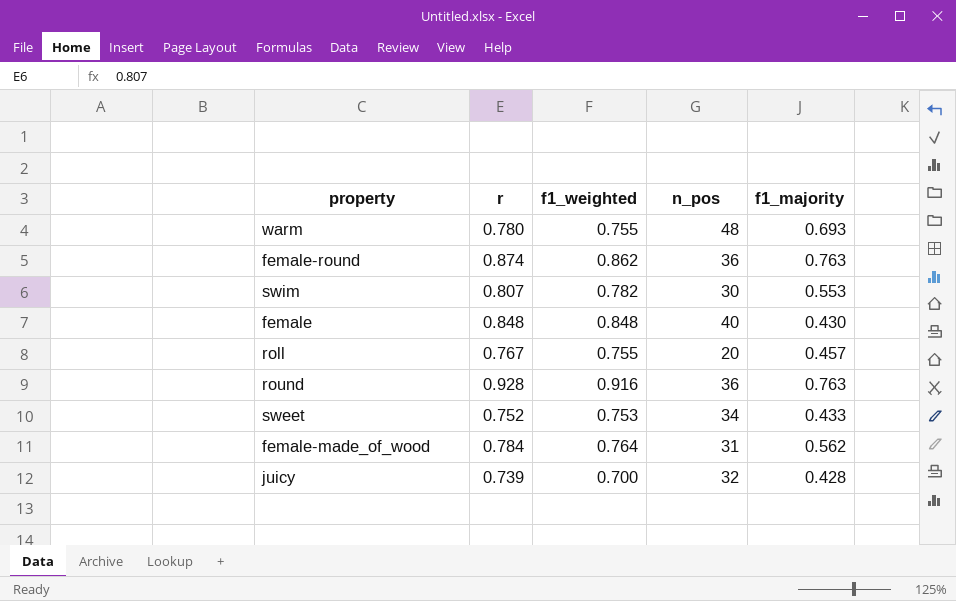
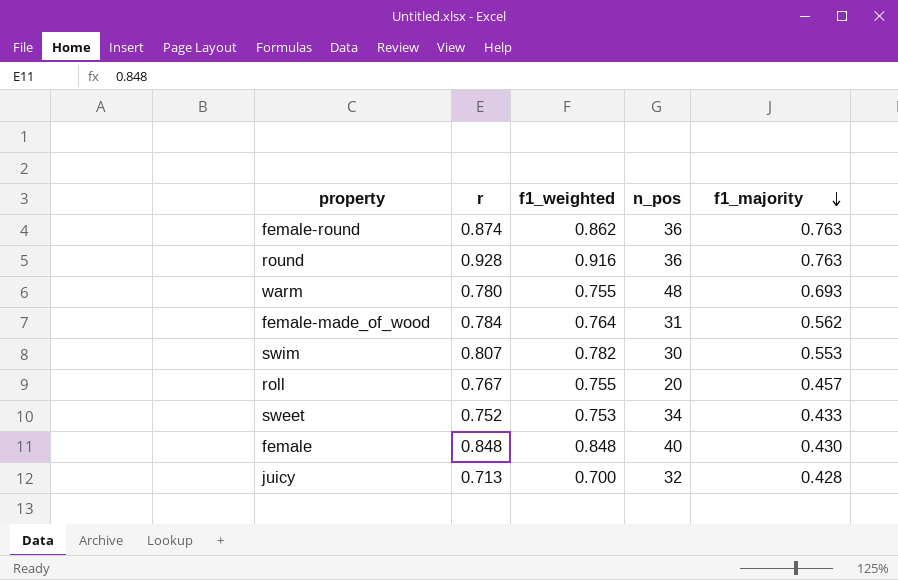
row order: none -> f1_majority descending
juicy | r: 0.739 -> 0.713

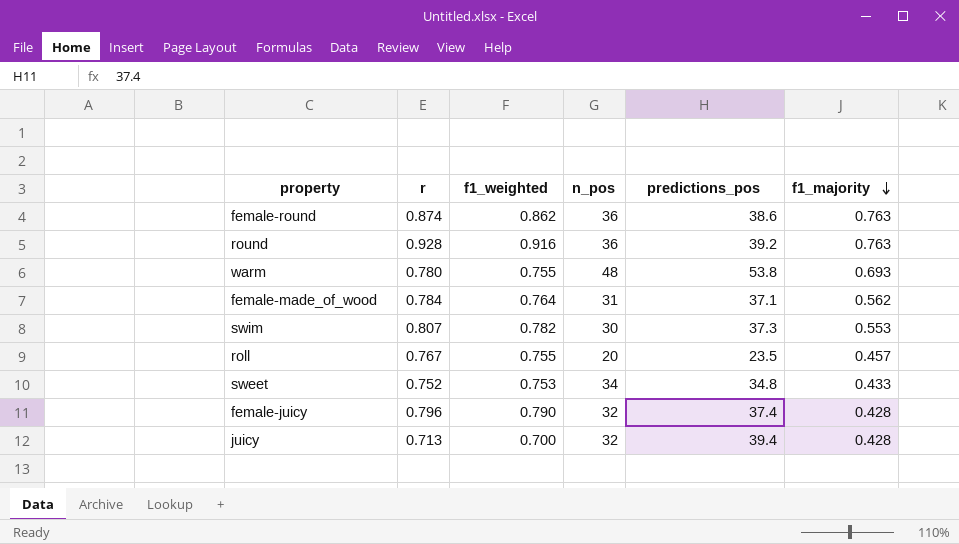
column predictions_pos | position: none -> 5
row female: 0.848 | 0.848 | 40 | 0.430 -> none
row female-juicy: none -> 0.796 | 0.790 | 32 | 37.4 | 0.428

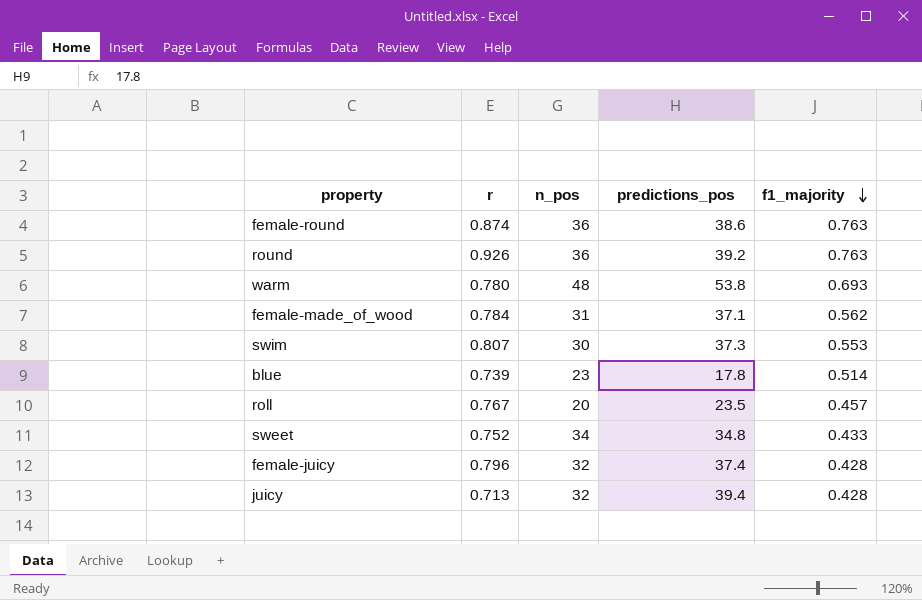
column f1_weighted | position: 3 -> none
round | r: 0.928 -> 0.926
row blue: none -> 0.739 | 23 | 17.8 | 0.514

